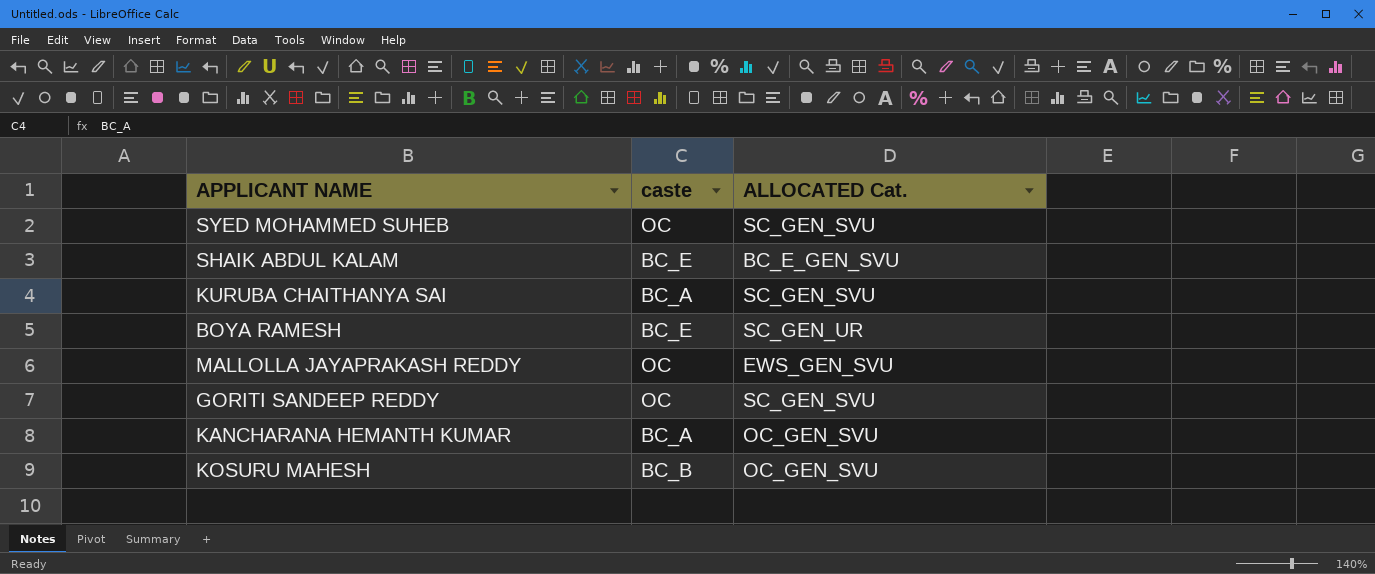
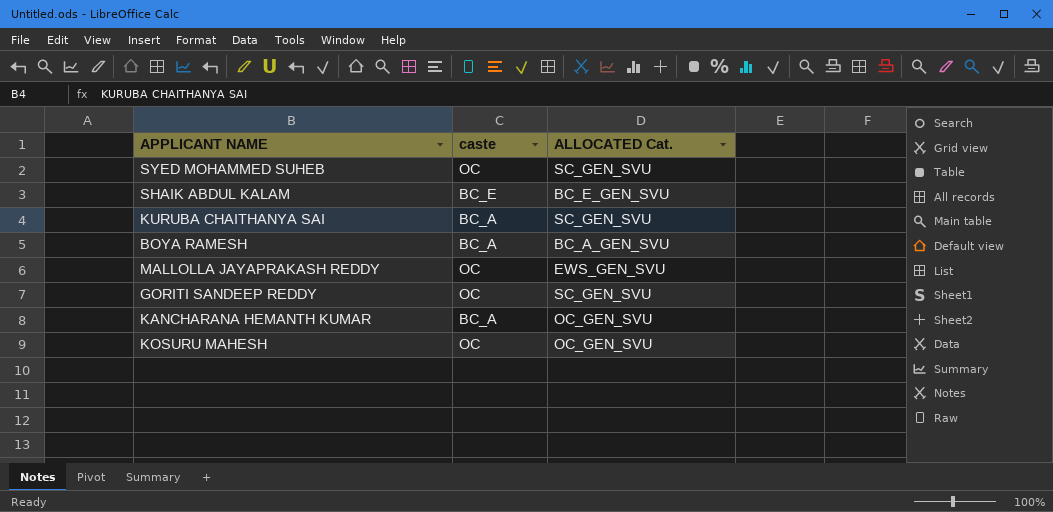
BOYA RAMESH | caste: BC_E -> BC_A
BOYA RAMESH | ALLOCATED Cat.: SC_GEN_UR -> BC_A_GEN_SVU
KOSURU MAHESH | caste: BC_B -> OC

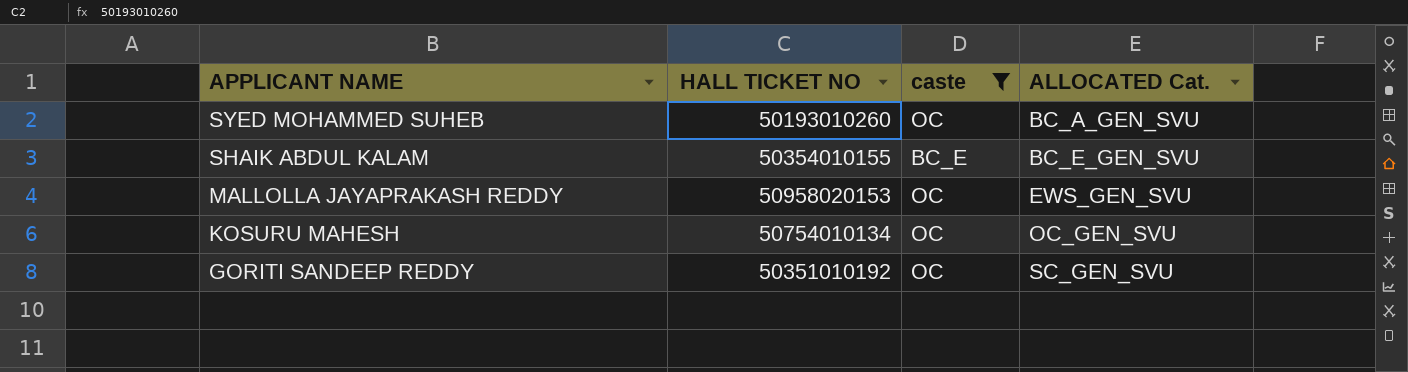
filter: none -> caste != BC_A
row order: none -> APPLICANT NAME descending
column HALL TICKET NO | position: none -> 2
SYED MOHAMMED SUHEB | ALLOCATED Cat.: SC_GEN_SVU -> BC_A_GEN_SVU

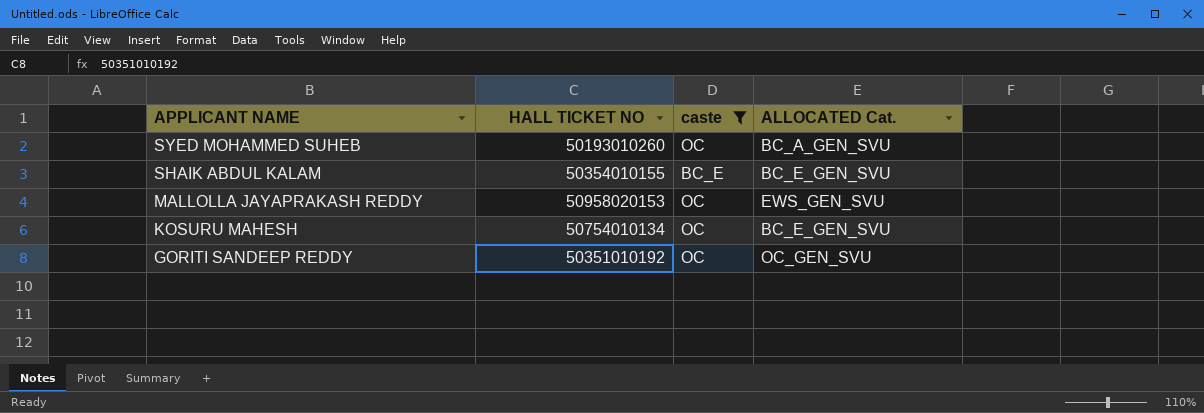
KOSURU MAHESH | ALLOCATED Cat.: OC_GEN_SVU -> BC_E_GEN_SVU
GORITI SANDEEP REDDY | ALLOCATED Cat.: SC_GEN_SVU -> OC_GEN_SVU

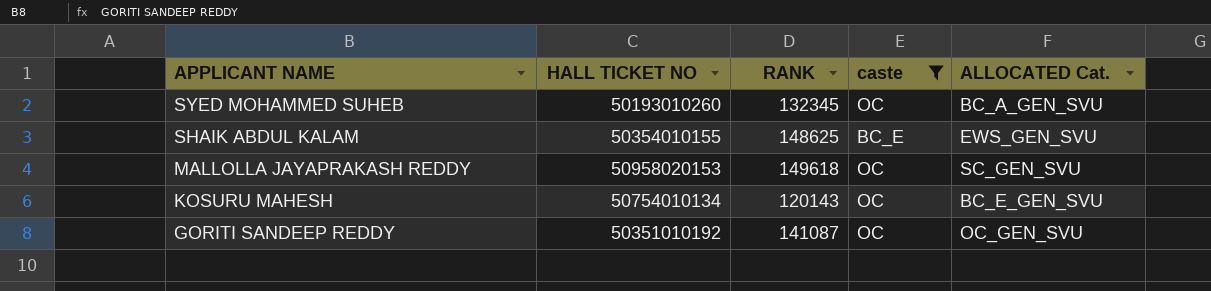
column RANK | position: none -> 3
SHAIK ABDUL KALAM | ALLOCATED Cat.: BC_E_GEN_SVU -> EWS_GEN_SVU
MALLOLLA JAYAPRAKASH REDDY | ALLOCATED Cat.: EWS_GEN_SVU -> SC_GEN_SVU

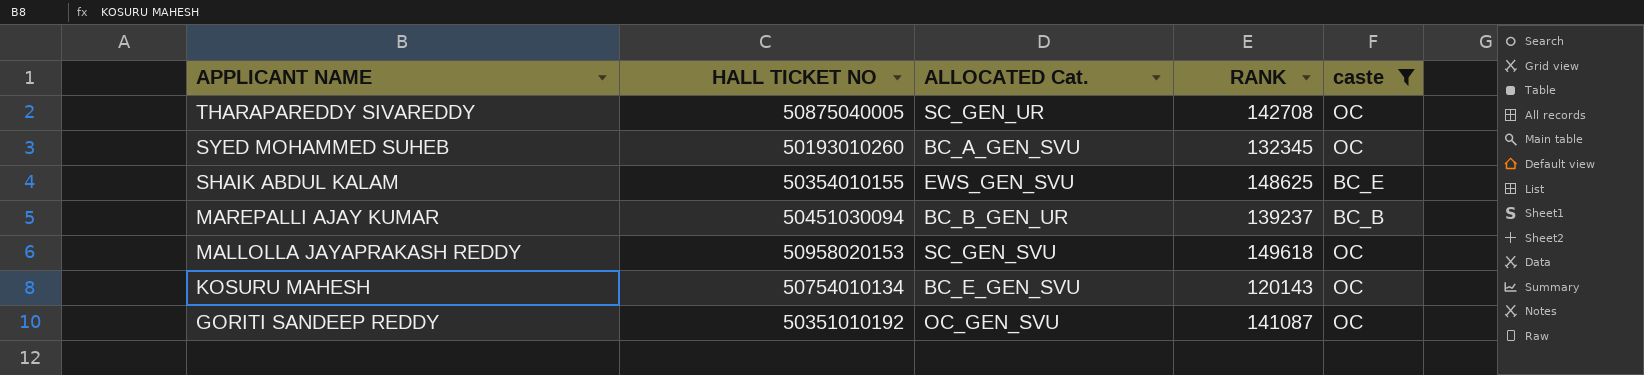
column ALLOCATED Cat. | position: 5 -> 3
row THARAPAREDDY SIVAREDDY: none -> 50875040005 | SC_GEN_UR | 142708 | OC
row MAREPALLI AJAY KUMAR: none -> 50451030094 | BC_B_GEN_UR | 139237 | BC_B

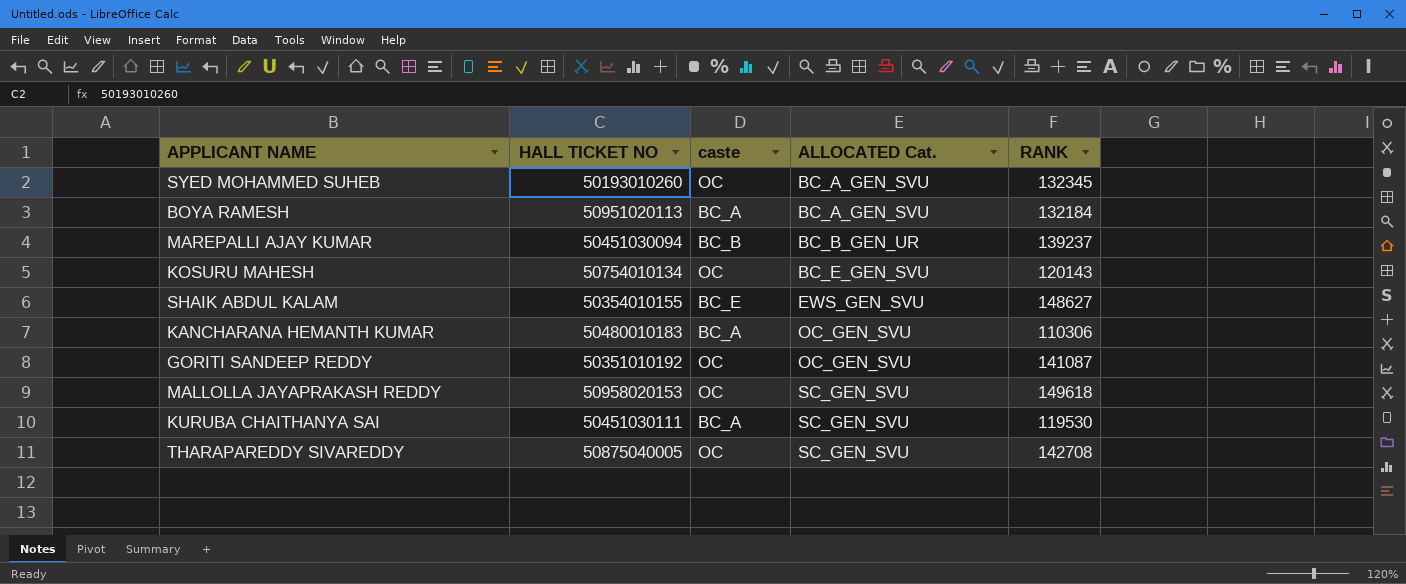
filter: caste != BC_A -> none
row order: APPLICANT NAME descending -> ALLOCATED Cat. ascending
column caste | position: 5 -> 3
SHAIK ABDUL KALAM | RANK: 148625 -> 148627
THARAPAREDDY SIVAREDDY | ALLOCATED Cat.: SC_GEN_UR -> SC_GEN_SVU

